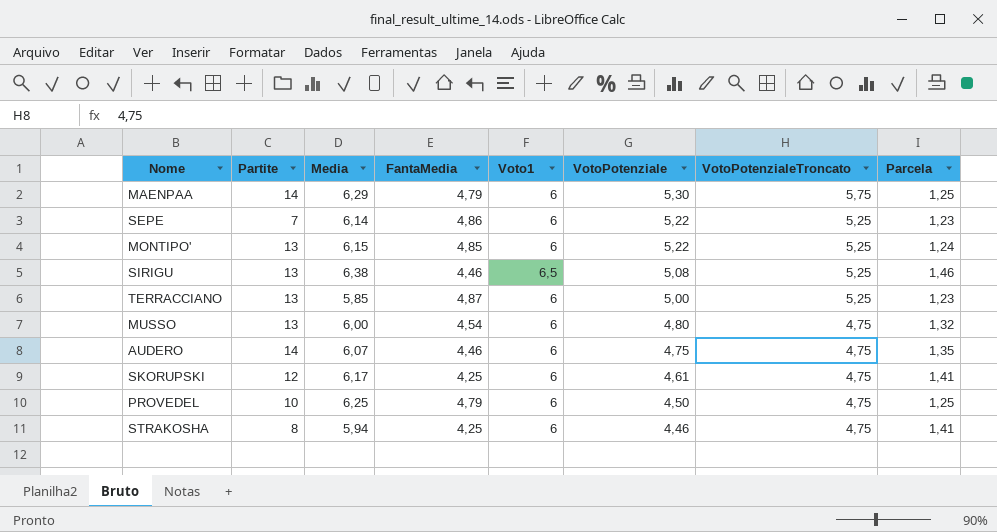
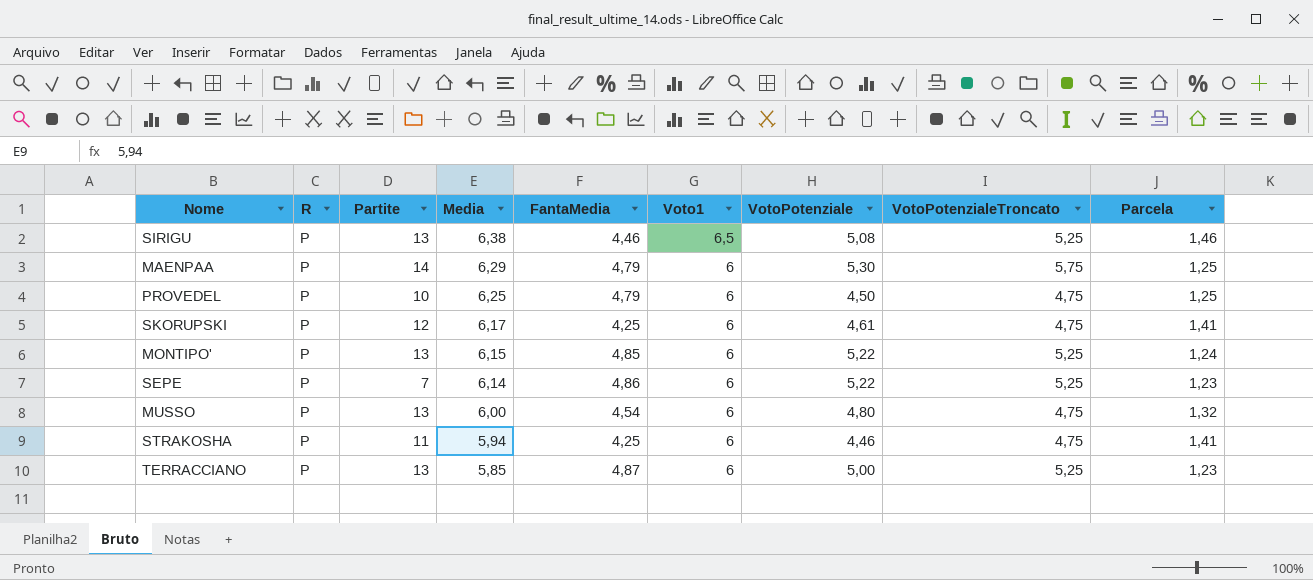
row order: VotoPotenziale descending -> Media descending
column R | position: none -> 2
row AUDERO: 14 | 6,07 | 4,46 | 6 | 4,75 | 4,75 | 1,35 -> none
STRAKOSHA | Partite: 8 -> 11

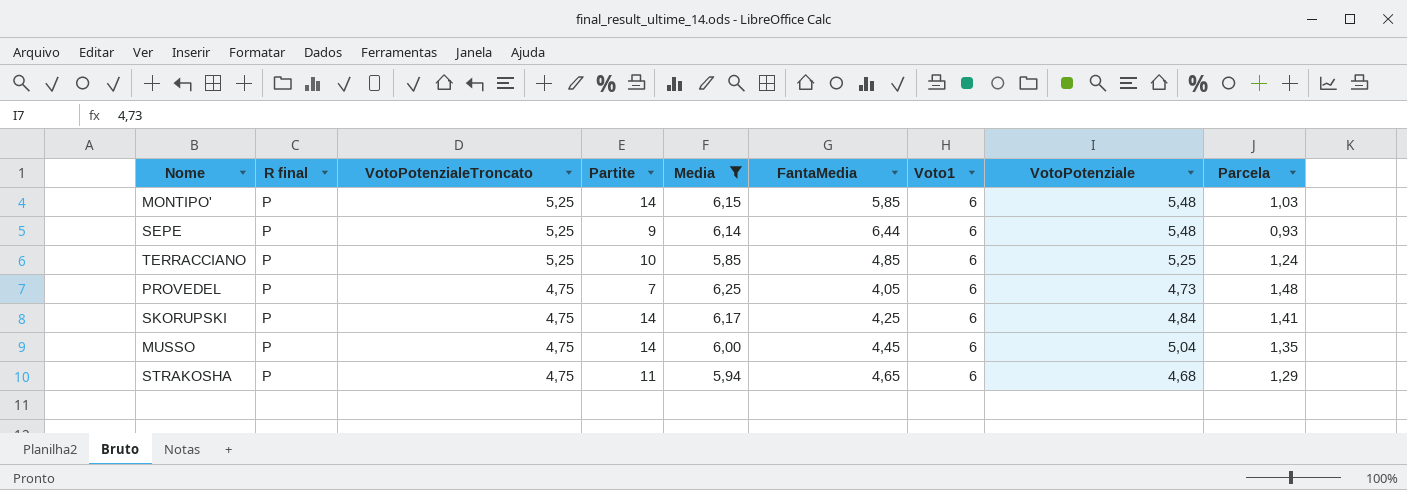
filter: none -> Media <= 6,25
row order: Media descending -> VotoPotenzialeTroncato descending
column name: R -> R final
column VotoPotenzialeTroncato | position: 8 -> 3
MONTIPO' | Partite: 13 -> 14
MONTIPO' | FantaMedia: 4,85 -> 5,85
MONTIPO' | VotoPotenziale: 5,22 -> 5,48
MONTIPO' | Parcela: 1,24 -> 1,03
SEPE | Partite: 7 -> 9
SEPE | FantaMedia: 4,86 -> 6,44
SEPE | VotoPotenziale: 5,22 -> 5,48
SEPE | Parcela: 1,23 -> 0,93
TERRACCIANO | Partite: 13 -> 10
TERRACCIANO | FantaMedia: 4,87 -> 4,85
TERRACCIANO | VotoPotenziale: 5,00 -> 5,25
TERRACCIANO | Parcela: 1,23 -> 1,24
PROVEDEL | Partite: 10 -> 7
PROVEDEL | FantaMedia: 4,79 -> 4,05
PROVEDEL | VotoPotenziale: 4,50 -> 4,73
PROVEDEL | Parcela: 1,25 -> 1,48
SKORUPSKI | Partite: 12 -> 14
SKORUPSKI | VotoPotenziale: 4,61 -> 4,84
MUSSO | Partite: 13 -> 14
MUSSO | FantaMedia: 4,54 -> 4,45
MUSSO | VotoPotenziale: 4,80 -> 5,04
MUSSO | Parcela: 1,32 -> 1,35
STRAKOSHA | FantaMedia: 4,25 -> 4,65
STRAKOSHA | VotoPotenziale: 4,46 -> 4,68
STRAKOSHA | Parcela: 1,41 -> 1,29

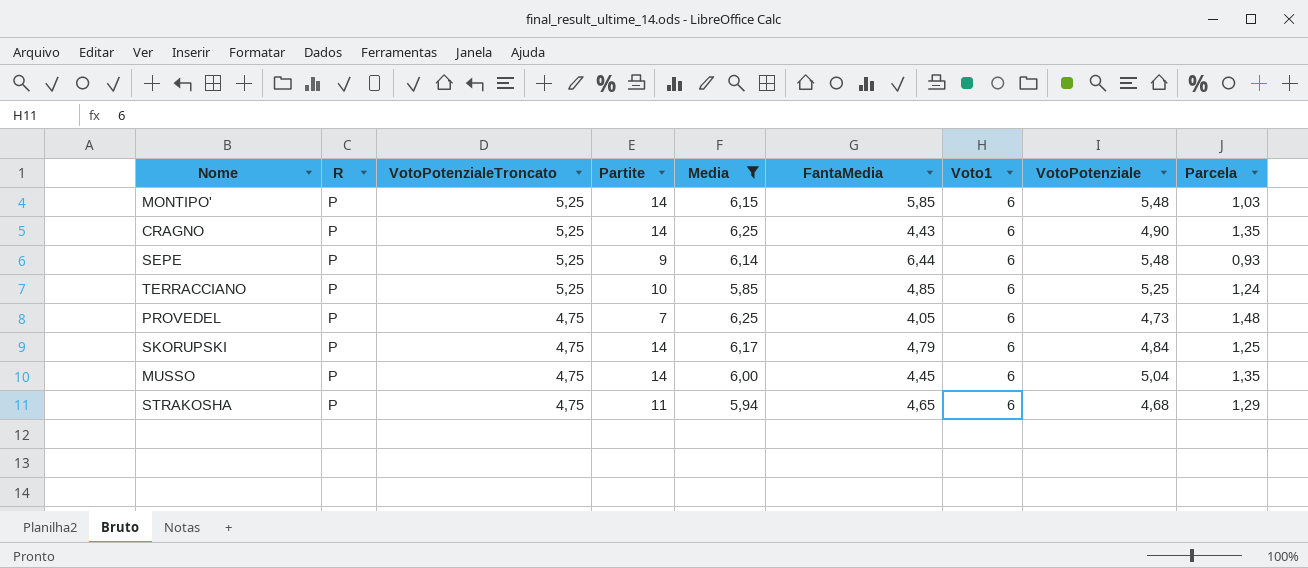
column name: R final -> R
row CRAGNO: none -> P | 5,25 | 14 | 6,25 | 4,43 | 6 | 4,90 | 1,35
SKORUPSKI | FantaMedia: 4,25 -> 4,79
SKORUPSKI | Parcela: 1,41 -> 1,25

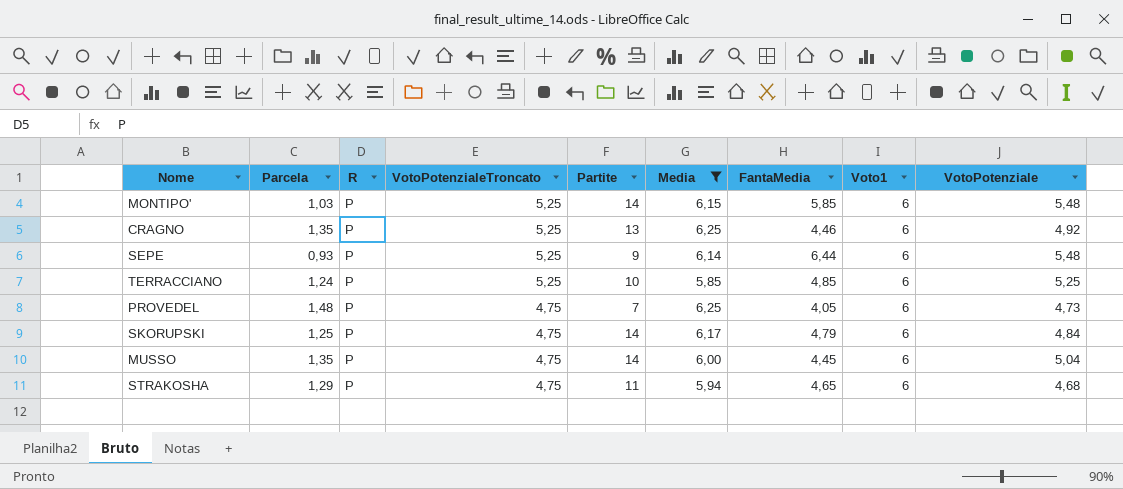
column Parcela | position: 9 -> 2
CRAGNO | Partite: 14 -> 13
CRAGNO | FantaMedia: 4,43 -> 4,46
CRAGNO | VotoPotenziale: 4,90 -> 4,92

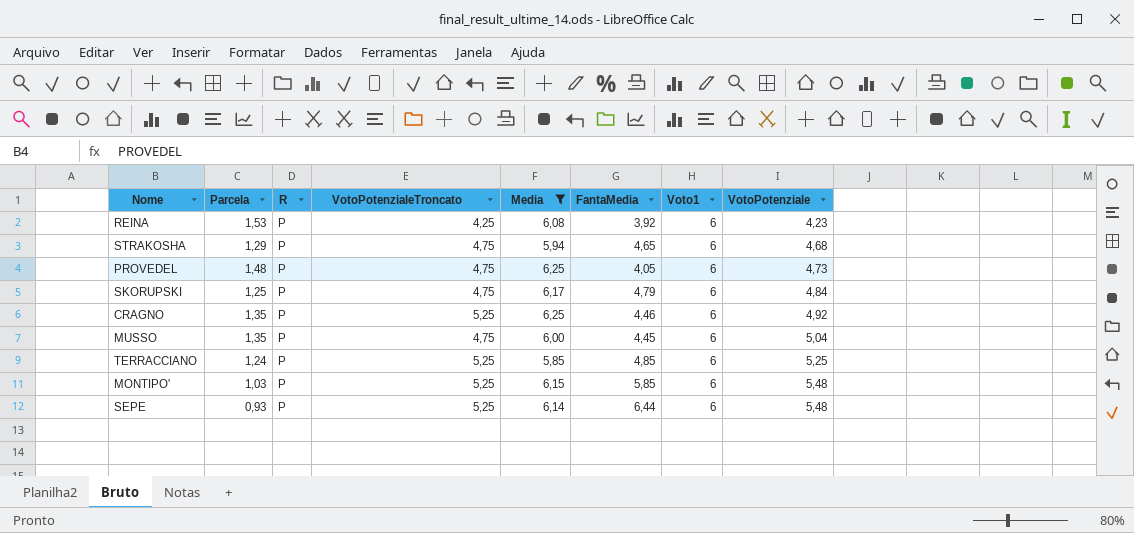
row order: VotoPotenzialeTroncato descending -> VotoPotenziale ascending
column Partite | position: 5 -> none
row REINA: none -> 1,53 | P | 4,25 | 6,08 | 3,92 | 6 | 4,23

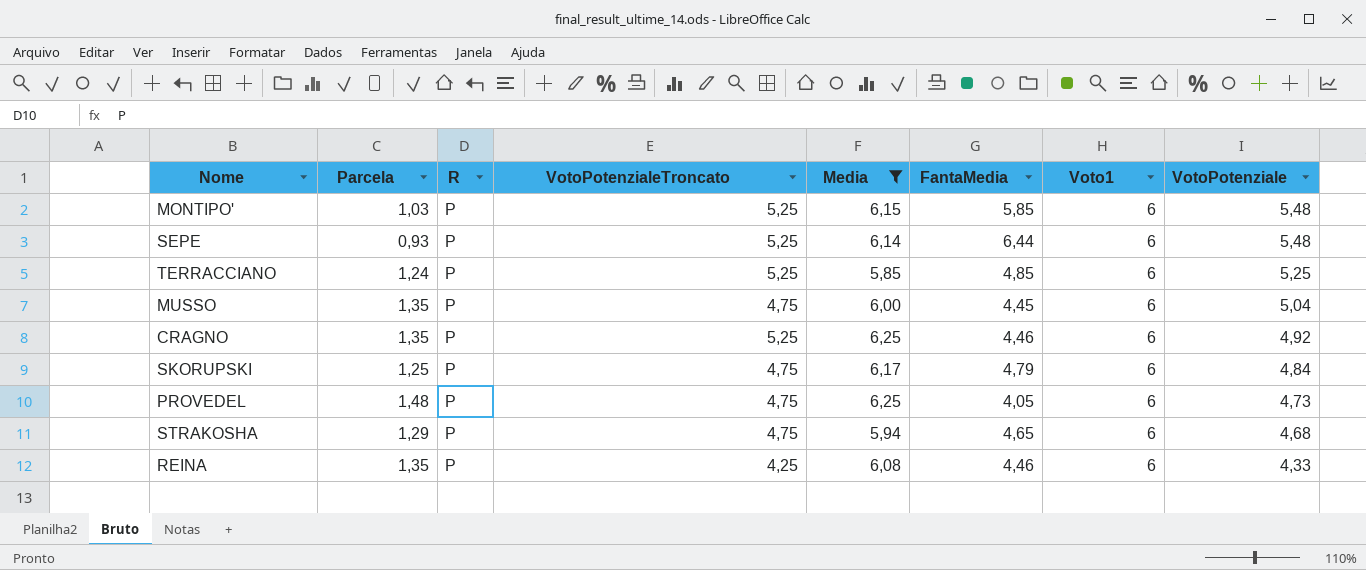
row order: VotoPotenziale ascending -> VotoPotenziale descending
REINA | Parcela: 1,53 -> 1,35
REINA | FantaMedia: 3,92 -> 4,46
REINA | VotoPotenziale: 4,23 -> 4,33

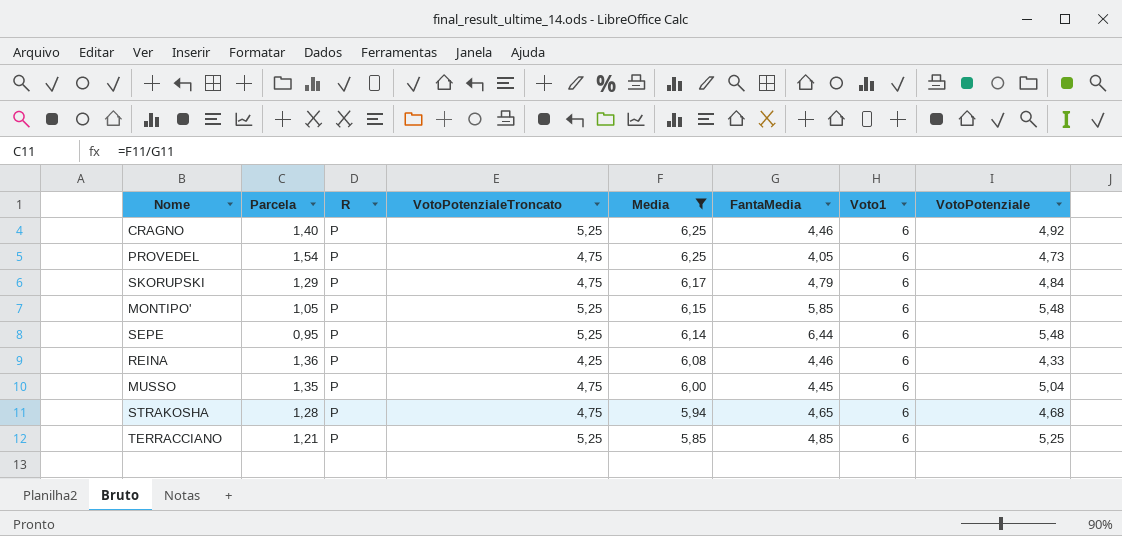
row order: VotoPotenziale descending -> Media descending
column Parcela | formula: [Voto1] / [FantaMedia] -> [Media] / [FantaMedia]

